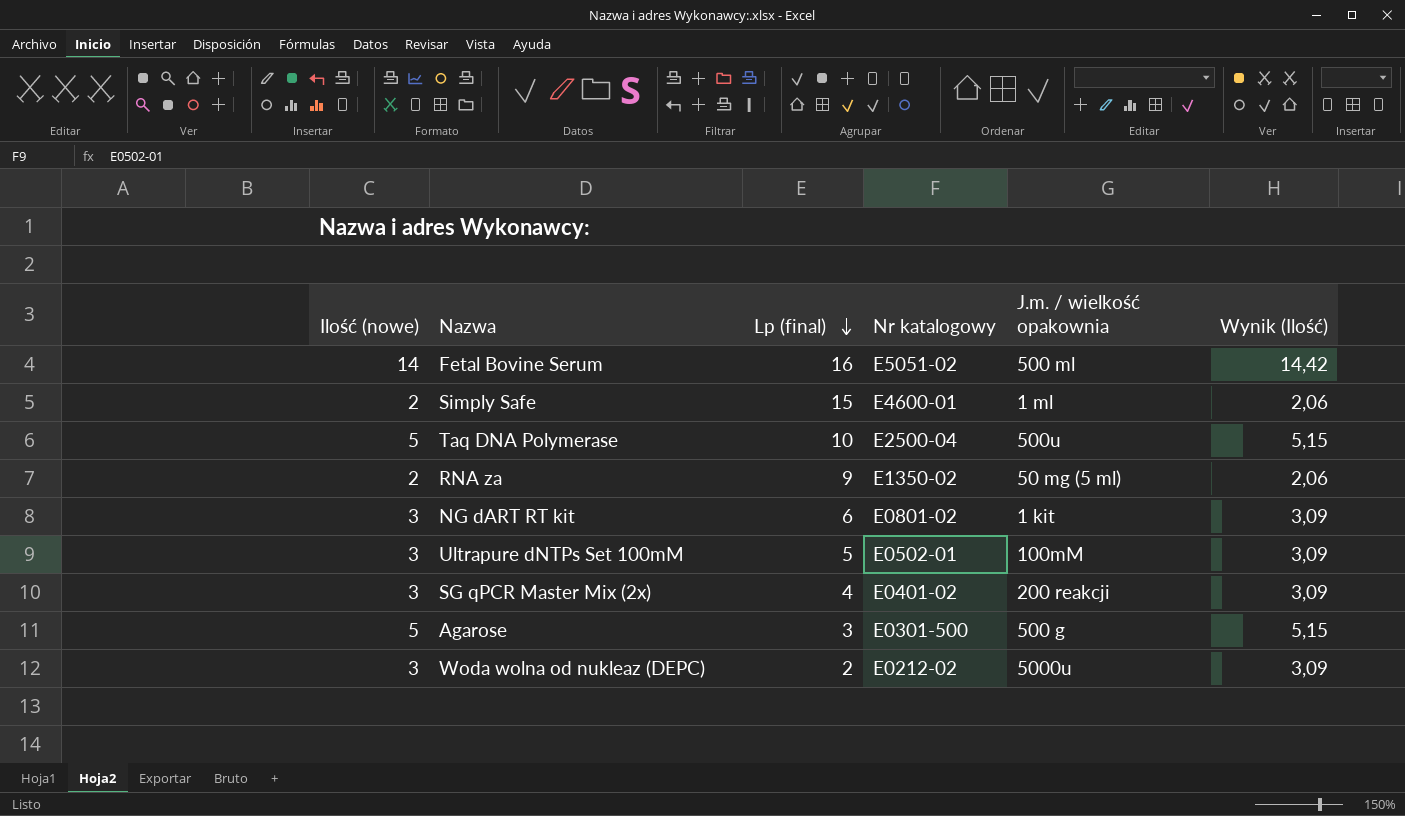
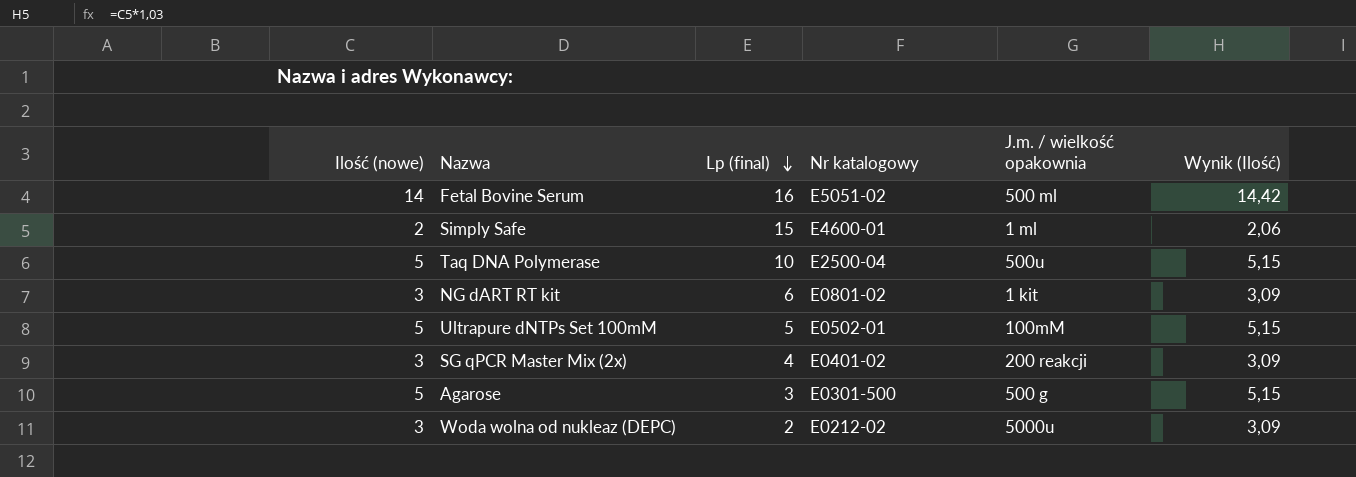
row RNA za: 2 | 9 | E1350-02 | 50 mg (5 ml) | 2,06 -> none
Ultrapure dNTPs Set 100mM | Ilość (nowe): 3 -> 5
Ultrapure dNTPs Set 100mM | Wynik (Ilość): 3,09 -> 5,15

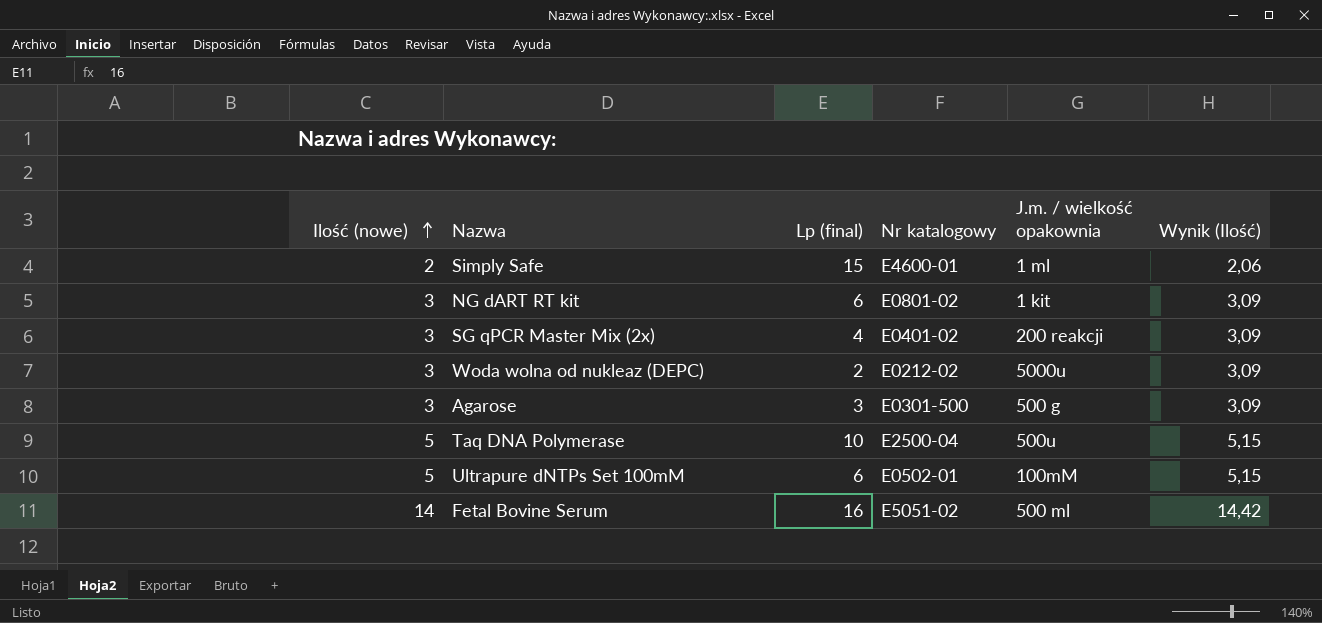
row order: Lp (final) descending -> Ilość (nowe) ascending
Agarose | Ilość (nowe): 5 -> 3
Agarose | Wynik (Ilość): 5,15 -> 3,09
Ultrapure dNTPs Set 100mM | Lp (final): 5 -> 6

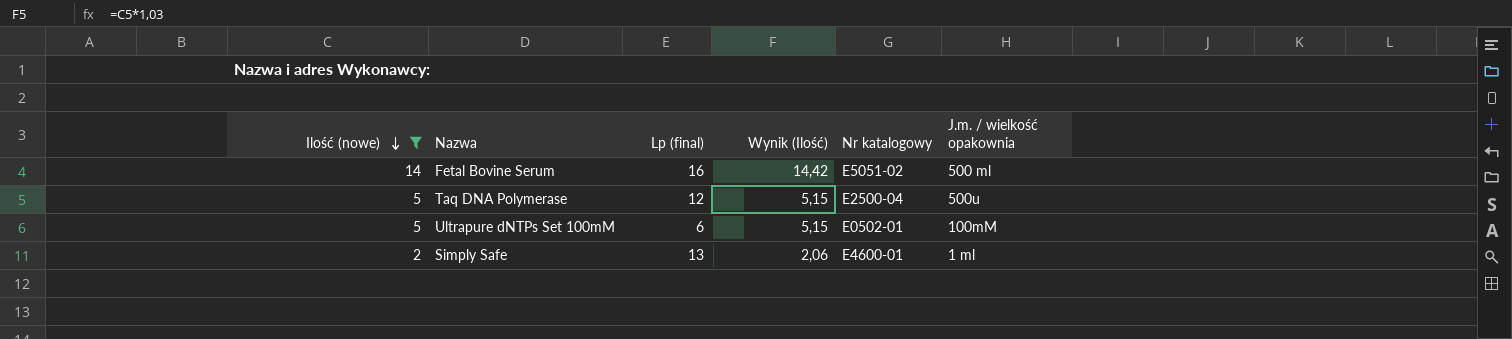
filter: none -> Ilość (nowe) != 3
row order: Ilość (nowe) ascending -> Ilość (nowe) descending
column Wynik (Ilość) | position: 6 -> 4
Taq DNA Polymerase | Lp (final): 10 -> 12
Simply Safe | Lp (final): 15 -> 13

